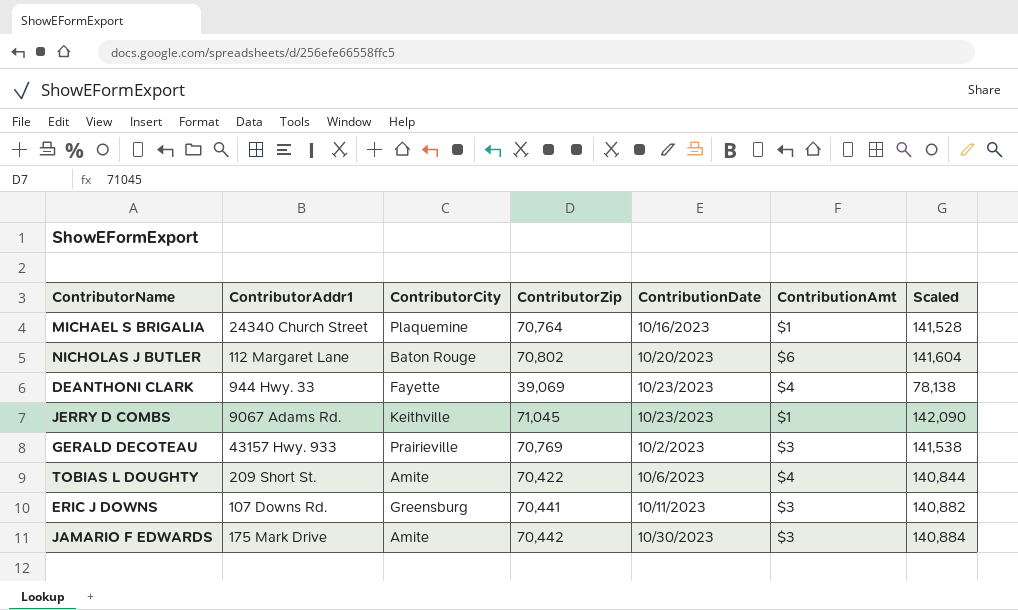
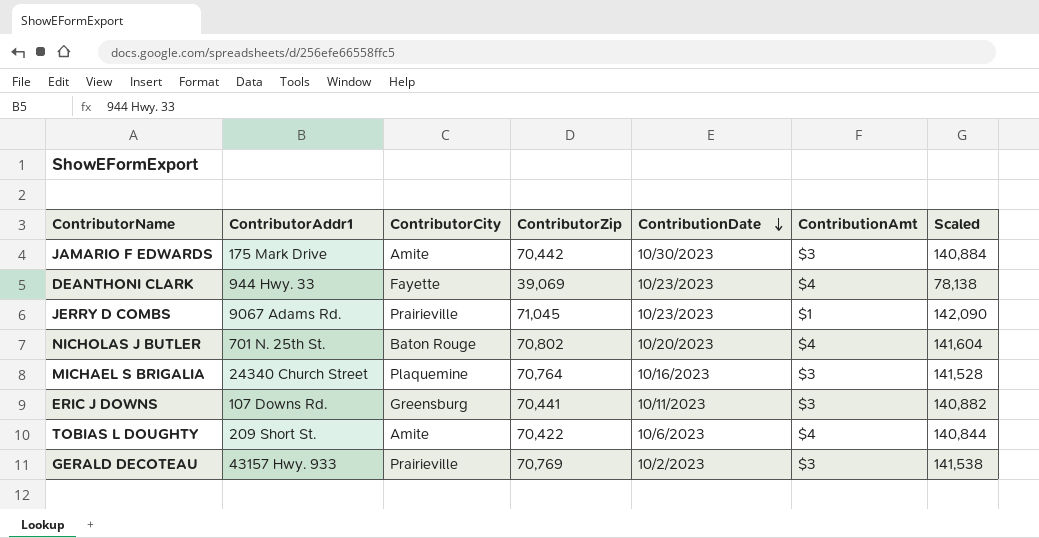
row order: none -> ContributionDate descending
JERRY D COMBS | ContributorCity: Keithville -> Prairieville
NICHOLAS J BUTLER | ContributorAddr1: 112 Margaret Lane -> 701 N. 25th St.
NICHOLAS J BUTLER | ContributionAmt: $6 -> $4
MICHAEL S BRIGALIA | ContributionAmt: $1 -> $3

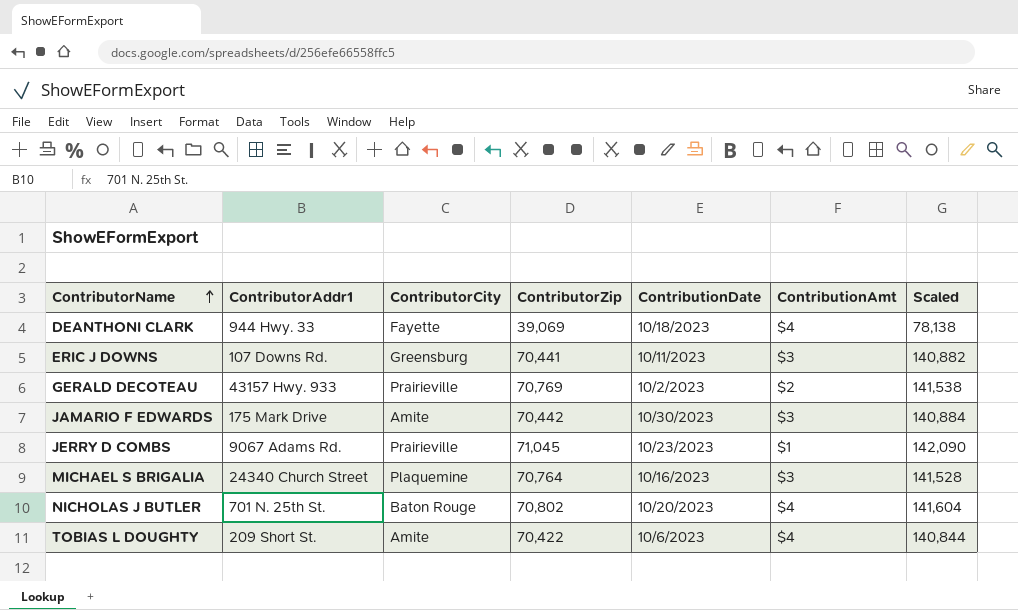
row order: ContributionDate descending -> ContributorName ascending
DEANTHONI CLARK | ContributionDate: 10/23/2023 -> 10/18/2023
GERALD DECOTEAU | ContributionAmt: $3 -> $2

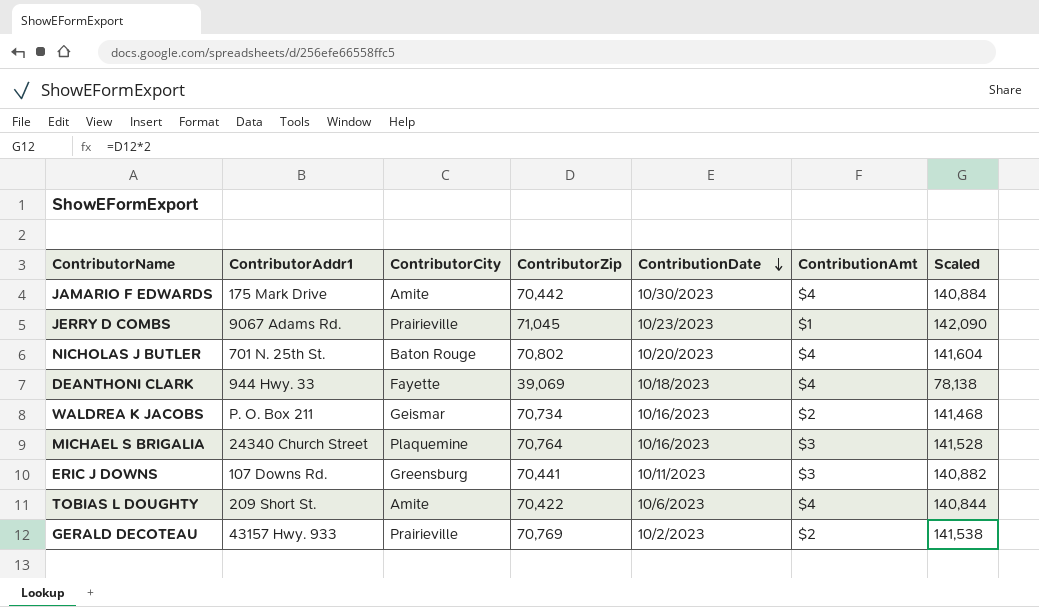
row order: ContributorName ascending -> ContributionDate descending
JAMARIO F EDWARDS | ContributionAmt: $3 -> $4
row WALDREA K JACOBS: none -> P. O. Box 211 | Geismar | 70,734 | 10/16/2023 | $2 | 141,468

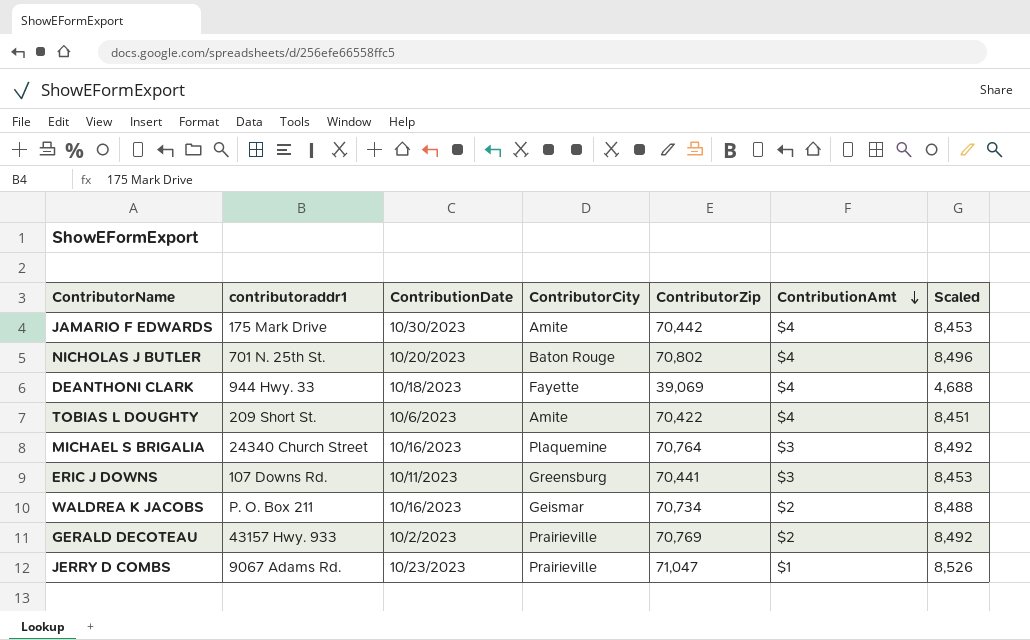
row order: ContributionDate descending -> ContributionAmt descending
column name: ContributorAddr1 -> contributoraddr1
column ContributionDate | position: 5 -> 3
column Scaled | formula: [ContributorZip] * 2 -> [ContributorZip] * 0.12
JERRY D COMBS | ContributorZip: 71,045 -> 71,047

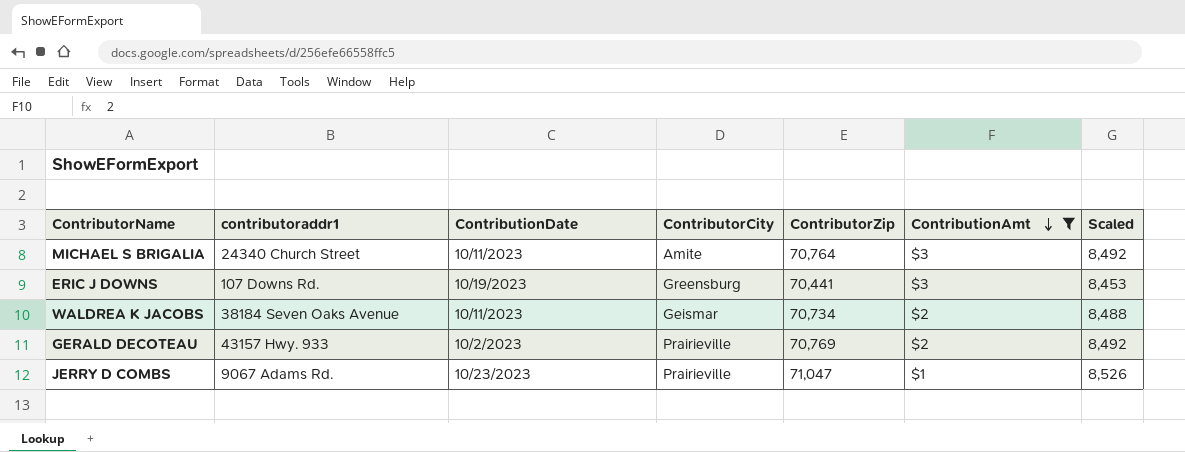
filter: none -> ContributionAmt != $4
MICHAEL S BRIGALIA | ContributionDate: 10/16/2023 -> 10/11/2023
MICHAEL S BRIGALIA | ContributorCity: Plaquemine -> Amite
ERIC J DOWNS | ContributionDate: 10/11/2023 -> 10/19/2023
WALDREA K JACOBS | contributoraddr1: P. O. Box 211 -> 38184 Seven Oaks Avenue
WALDREA K JACOBS | ContributionDate: 10/16/2023 -> 10/11/2023

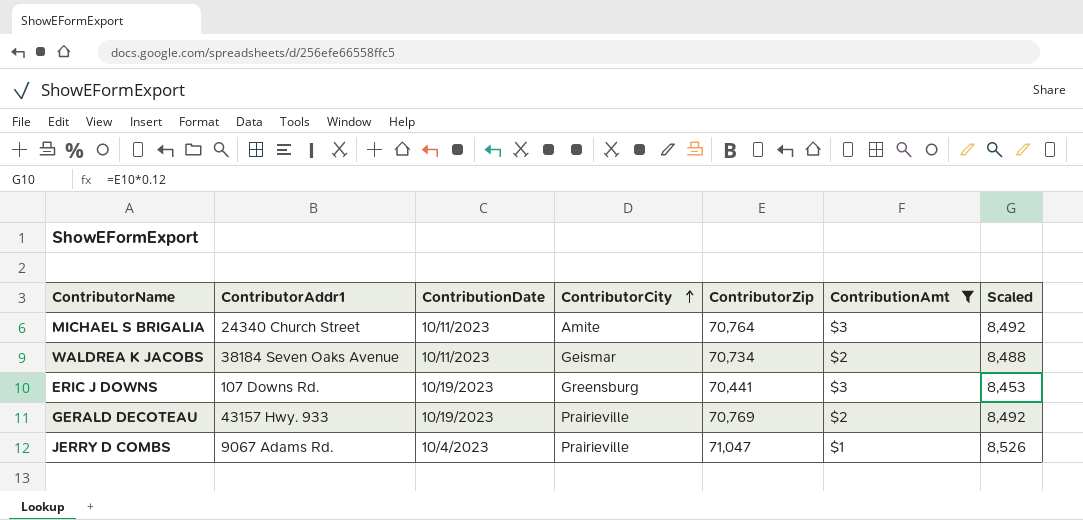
row order: ContributionAmt descending -> ContributorCity ascending
column name: contributoraddr1 -> ContributorAddr1
GERALD DECOTEAU | ContributionDate: 10/2/2023 -> 10/19/2023
JERRY D COMBS | ContributionDate: 10/23/2023 -> 10/4/2023

